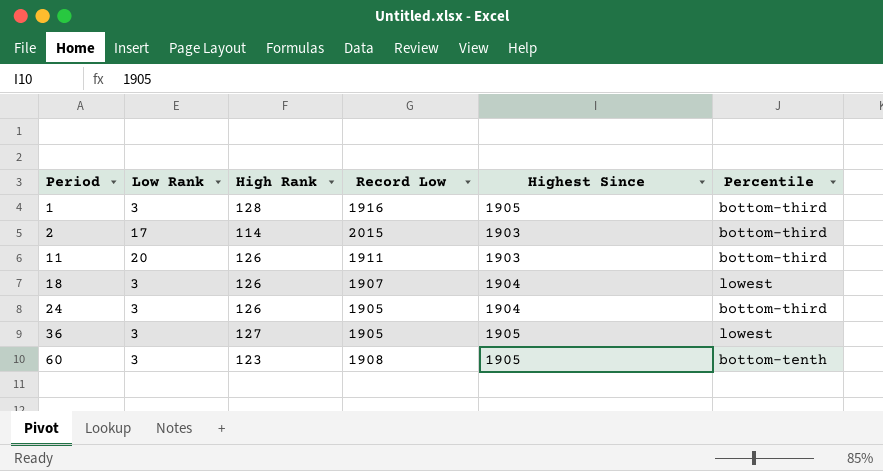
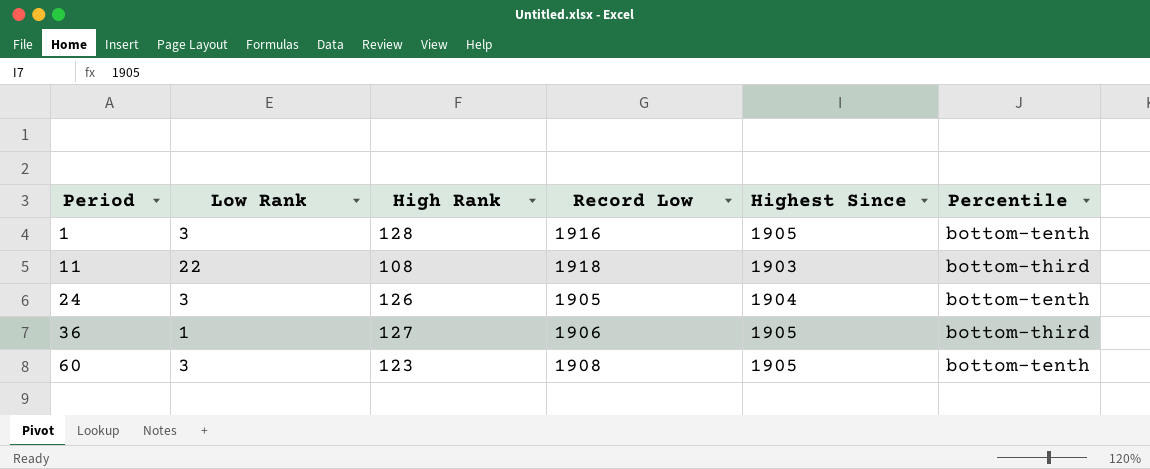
row 2: 17 | 114 | 2015 | 1903 | bottom-third -> none
row 18: 3 | 126 | 1907 | 1904 | lowest -> none
1 | Percentile: bottom-third -> bottom-tenth
11 | Low Rank: 20 -> 22
11 | High Rank: 126 -> 108
11 | Record Low: 1911 -> 1918
24 | Percentile: bottom-third -> bottom-tenth
36 | Low Rank: 3 -> 1
36 | Record Low: 1905 -> 1906
36 | Percentile: lowest -> bottom-third

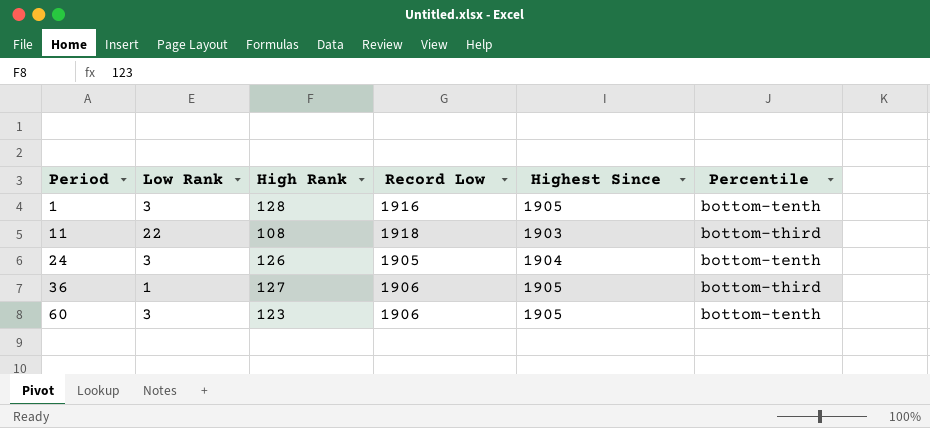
60 | Record Low: 1908 -> 1906

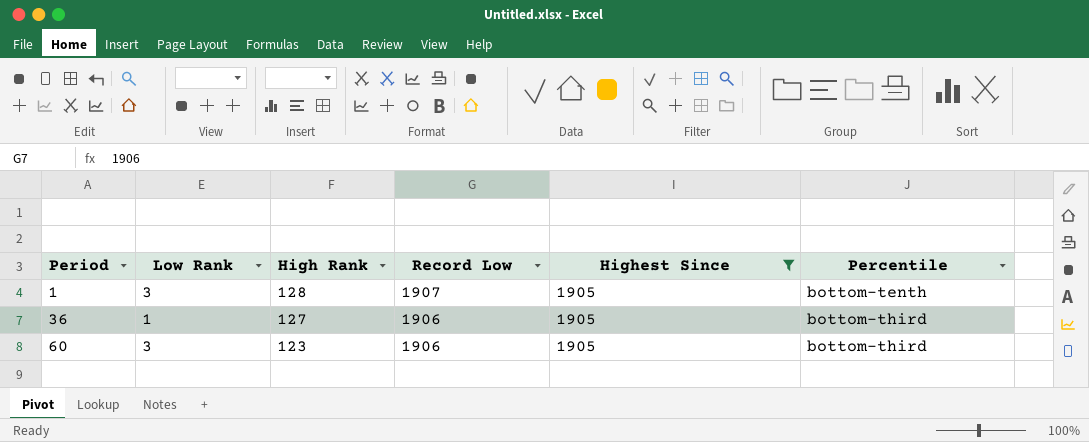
filter: none -> Highest Since = 1905
1 | Record Low: 1916 -> 1907
60 | Percentile: bottom-tenth -> bottom-third

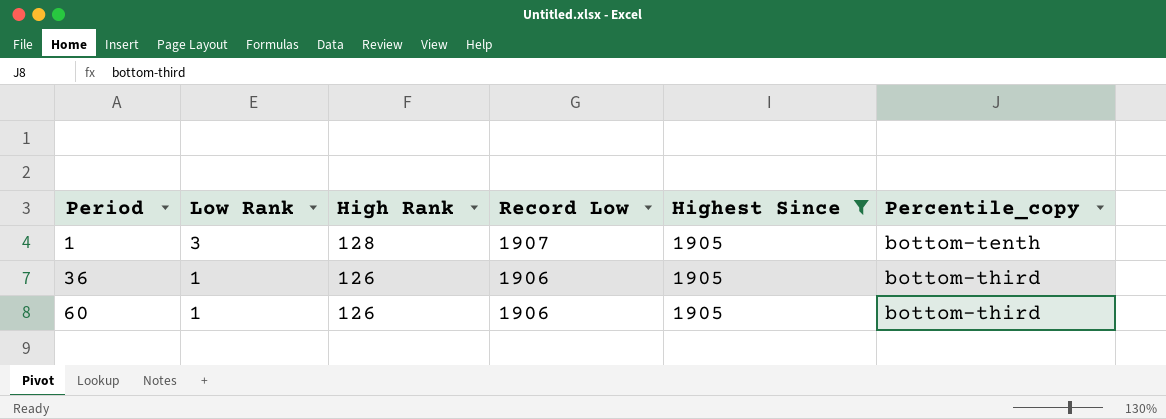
column name: Percentile -> Percentile_copy
36 | High Rank: 127 -> 126
60 | Low Rank: 3 -> 1
60 | High Rank: 123 -> 126

